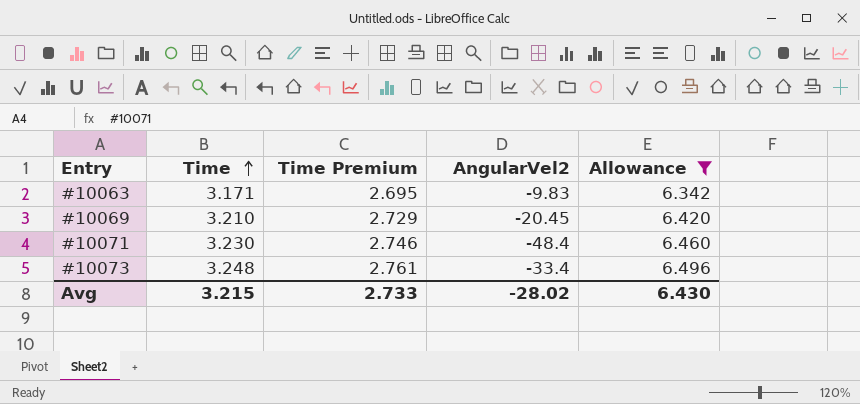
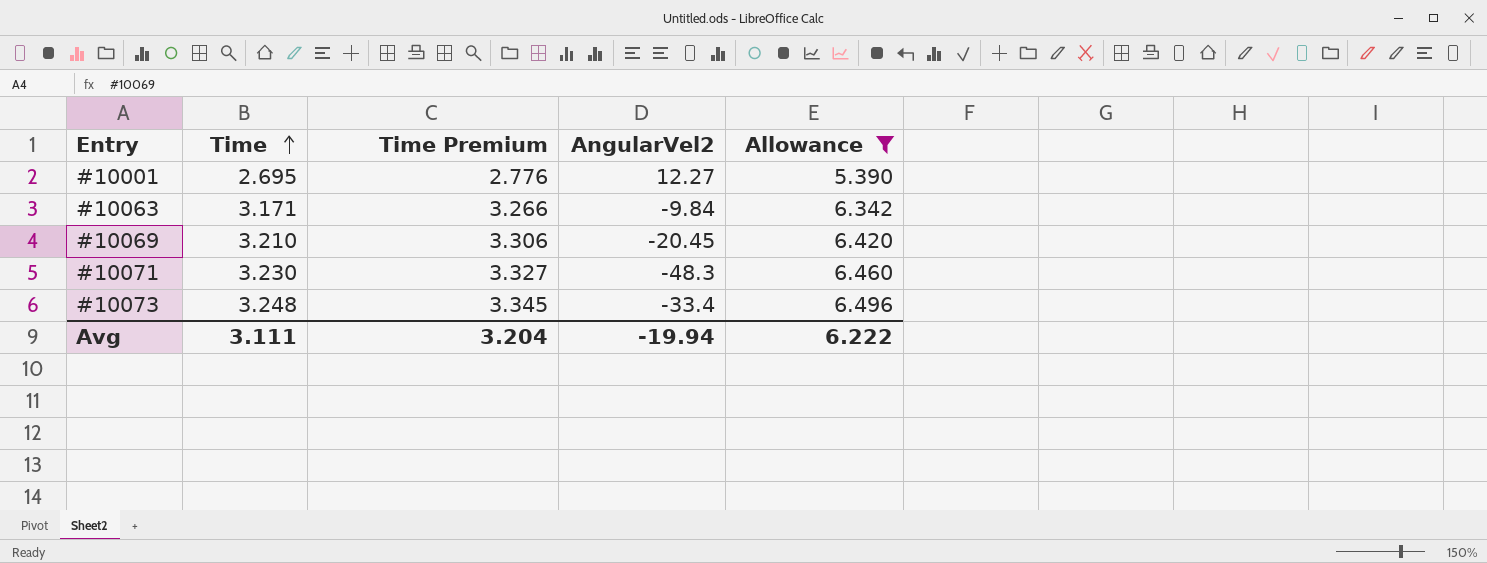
column Time Premium | formula: [Time] * 0.85 -> [Time] * 1.03
row #10001: none -> 2.695 | 2.776 | 12.27 | 5.390
#10063 | AngularVel2: -9.83 -> -9.84
#10071 | AngularVel2: -48.4 -> -48.3
Avg | Time: 3.215 -> 3.111
Avg | Time Premium: 2.733 -> 3.204
Avg | AngularVel2: -28.02 -> -19.94
Avg | Allowance: 6.430 -> 6.222

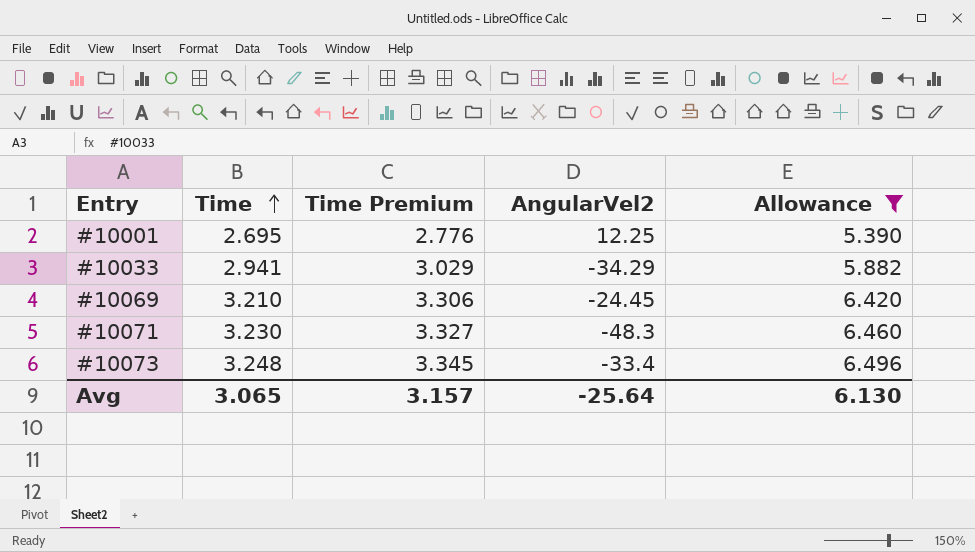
row #10063: 3.171 | 3.266 | -9.84 | 6.342 -> none
#10001 | AngularVel2: 12.27 -> 12.25
row #10033: none -> 2.941 | 3.029 | -34.29 | 5.882
#10069 | AngularVel2: -20.45 -> -24.45
Avg | Time: 3.111 -> 3.065
Avg | Time Premium: 3.204 -> 3.157
Avg | AngularVel2: -19.94 -> -25.64
Avg | Allowance: 6.222 -> 6.130

